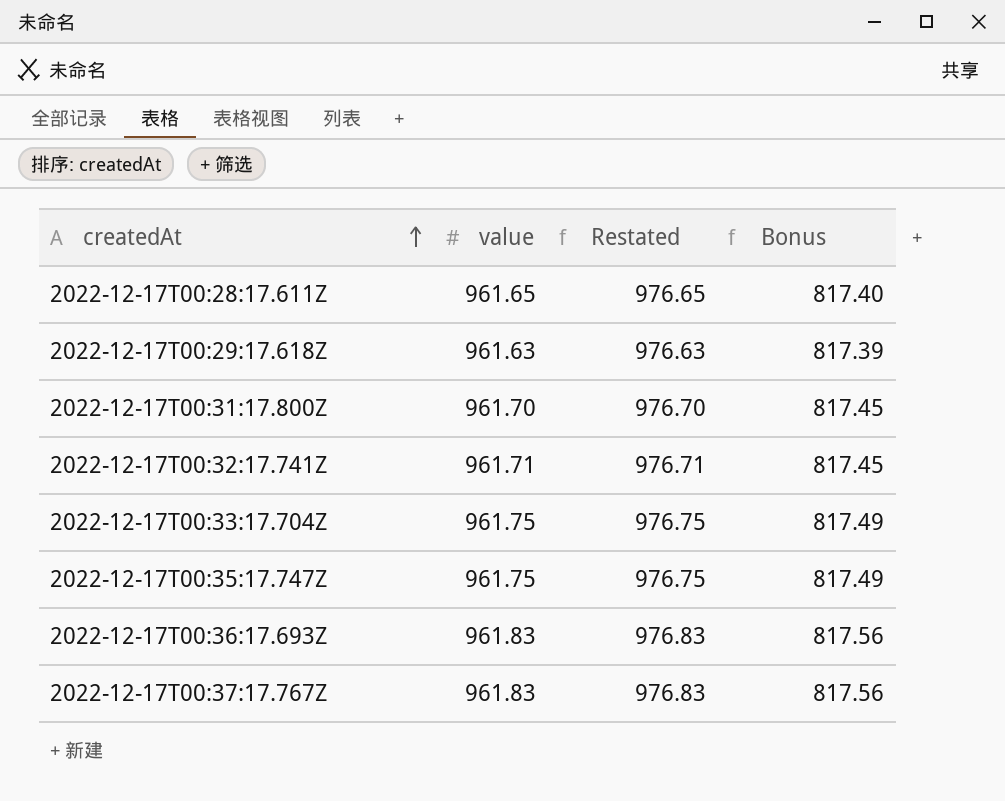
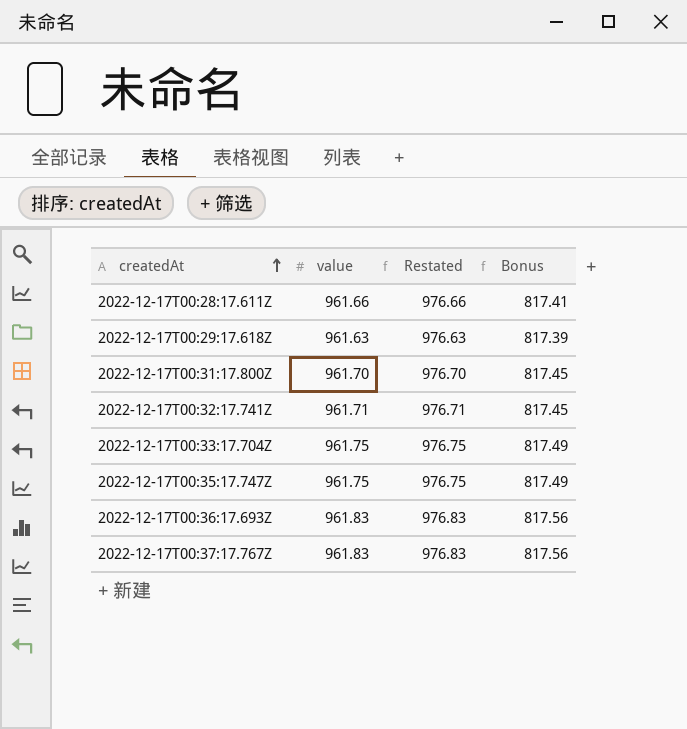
2022-12-17T00:28:17.611Z | value: 961.65 -> 961.66
2022-12-17T00:28:17.611Z | Restated: 976.65 -> 976.66
2022-12-17T00:28:17.611Z | Bonus: 817.40 -> 817.41

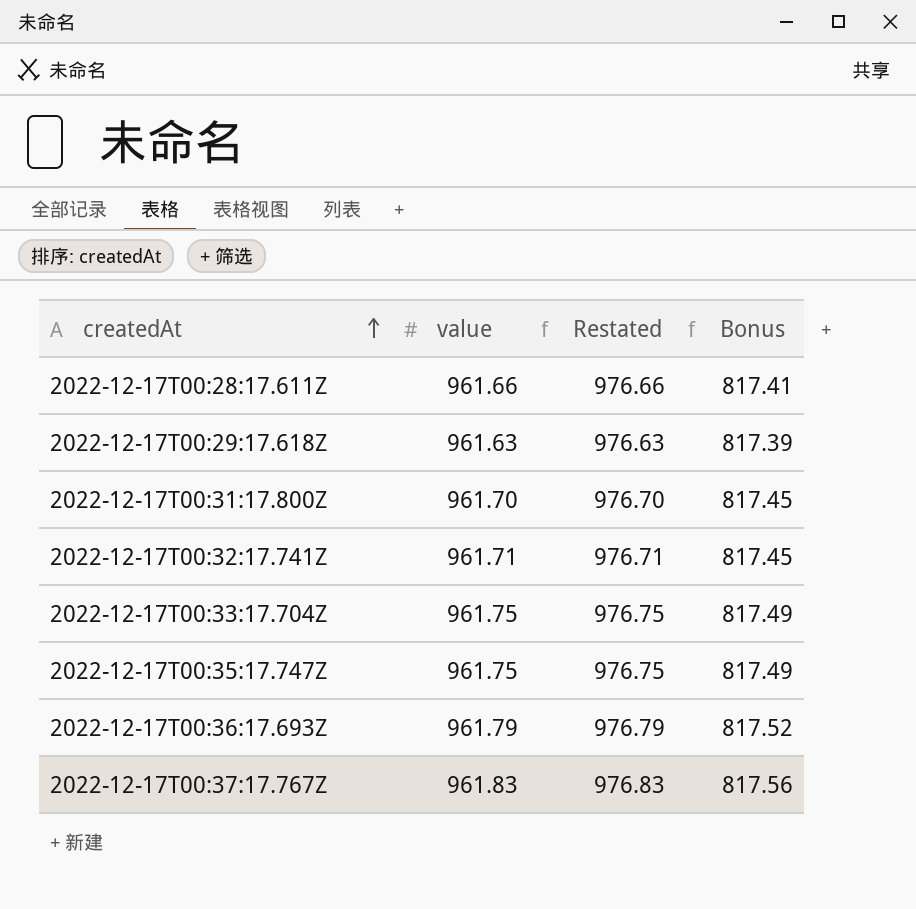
2022-12-17T00:36:17.693Z | value: 961.83 -> 961.79
2022-12-17T00:36:17.693Z | Restated: 976.83 -> 976.79
2022-12-17T00:36:17.693Z | Bonus: 817.56 -> 817.52

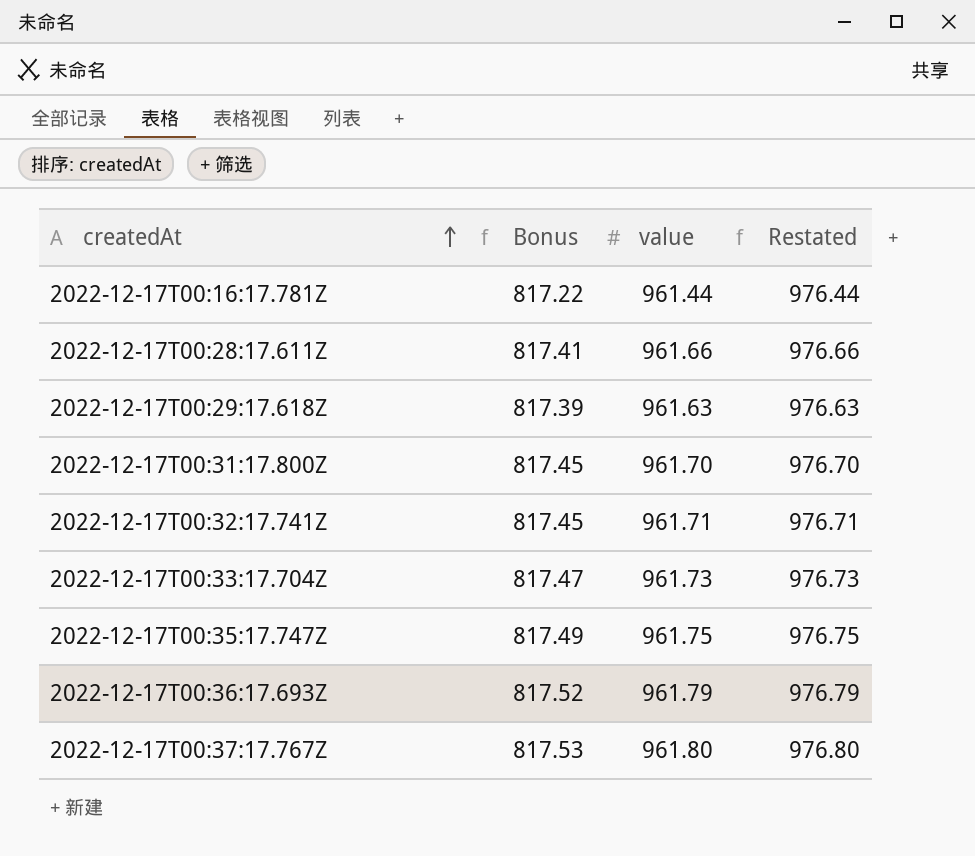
column Bonus | position: 4 -> 2
row 2022-12-17T00:16:17.781Z: none -> 817.22 | 961.44 | 976.44
2022-12-17T00:33:17.704Z | Bonus: 817.49 -> 817.47
2022-12-17T00:33:17.704Z | value: 961.75 -> 961.73
2022-12-17T00:33:17.704Z | Restated: 976.75 -> 976.73
2022-12-17T00:37:17.767Z | Bonus: 817.56 -> 817.53
2022-12-17T00:37:17.767Z | value: 961.83 -> 961.80
2022-12-17T00:37:17.767Z | Restated: 976.83 -> 976.80

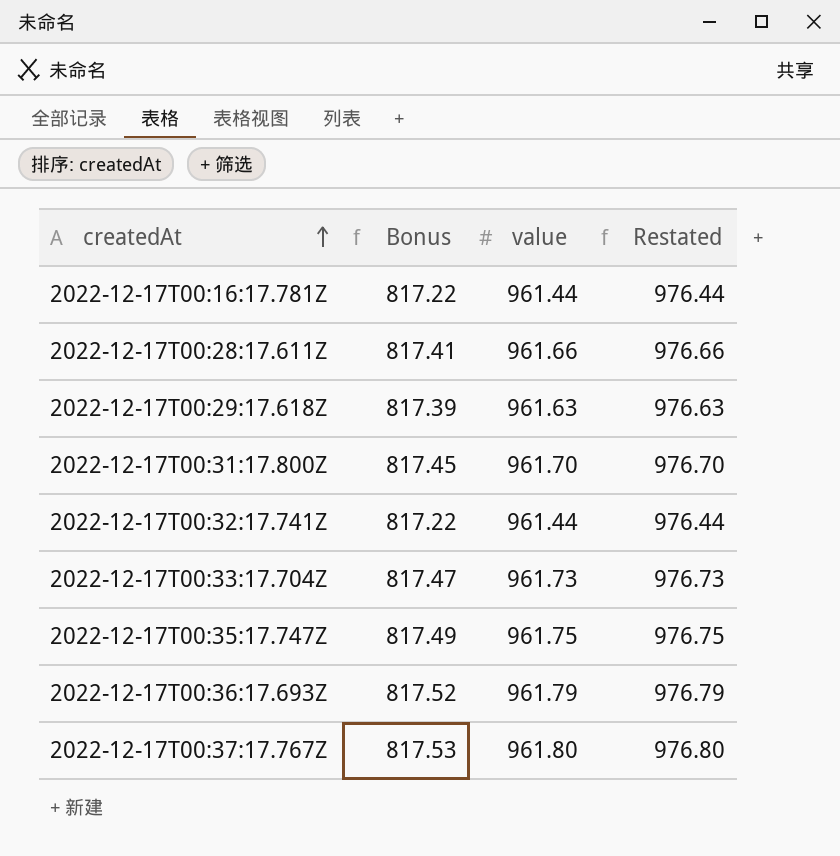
2022-12-17T00:32:17.741Z | Bonus: 817.45 -> 817.22
2022-12-17T00:32:17.741Z | value: 961.71 -> 961.44
2022-12-17T00:32:17.741Z | Restated: 976.71 -> 976.44

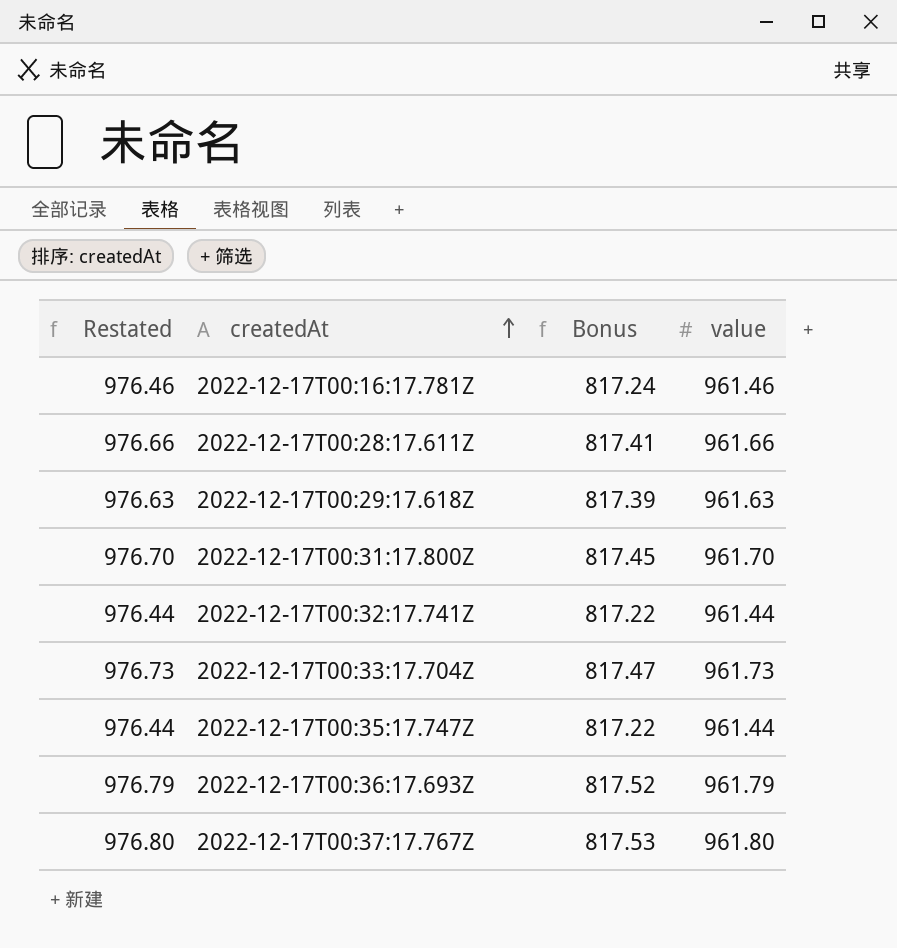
column Restated | position: 4 -> 1
2022-12-17T00:16:17.781Z | Restated: 976.44 -> 976.46
2022-12-17T00:16:17.781Z | Bonus: 817.22 -> 817.24
2022-12-17T00:16:17.781Z | value: 961.44 -> 961.46
2022-12-17T00:35:17.747Z | Restated: 976.75 -> 976.44
2022-12-17T00:35:17.747Z | Bonus: 817.49 -> 817.22
2022-12-17T00:35:17.747Z | value: 961.75 -> 961.44

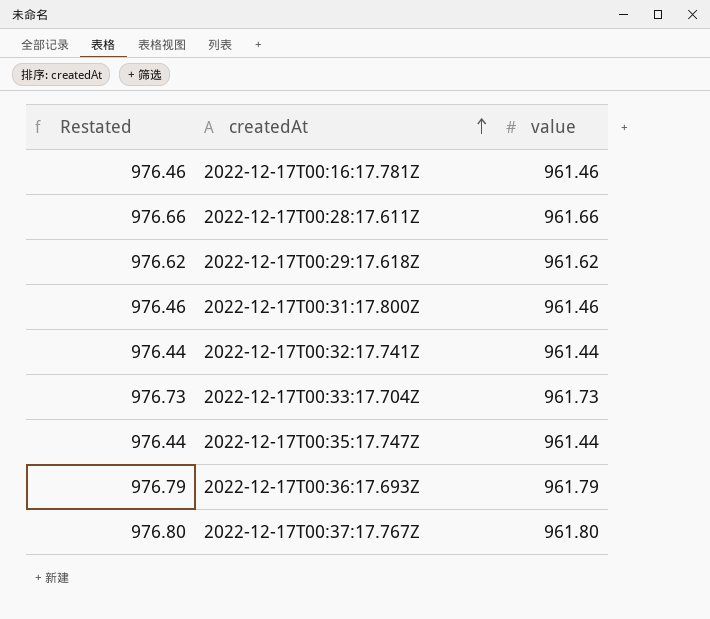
column Bonus | formula: [value] * 0.85 -> none
2022-12-17T00:29:17.618Z | Restated: 976.63 -> 976.62
2022-12-17T00:29:17.618Z | value: 961.63 -> 961.62
2022-12-17T00:31:17.800Z | Restated: 976.70 -> 976.46
2022-12-17T00:31:17.800Z | value: 961.70 -> 961.46

